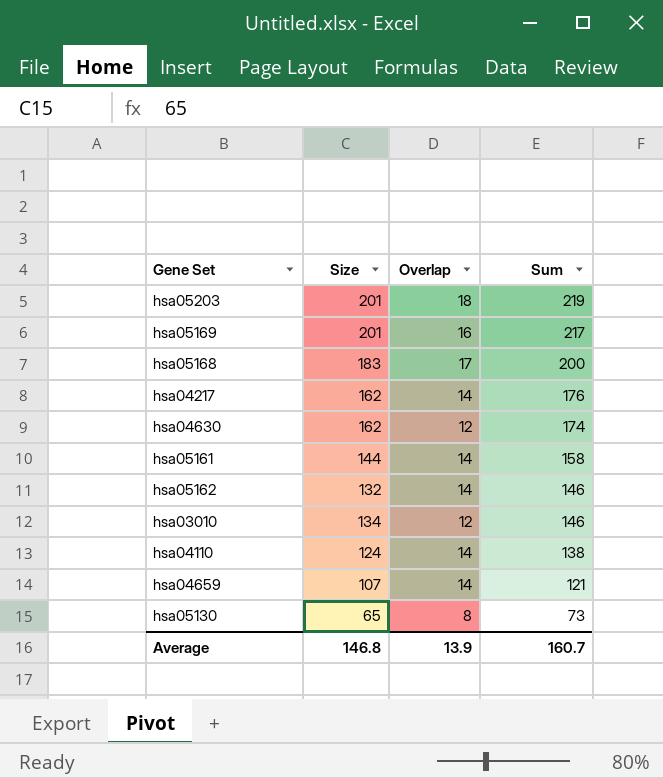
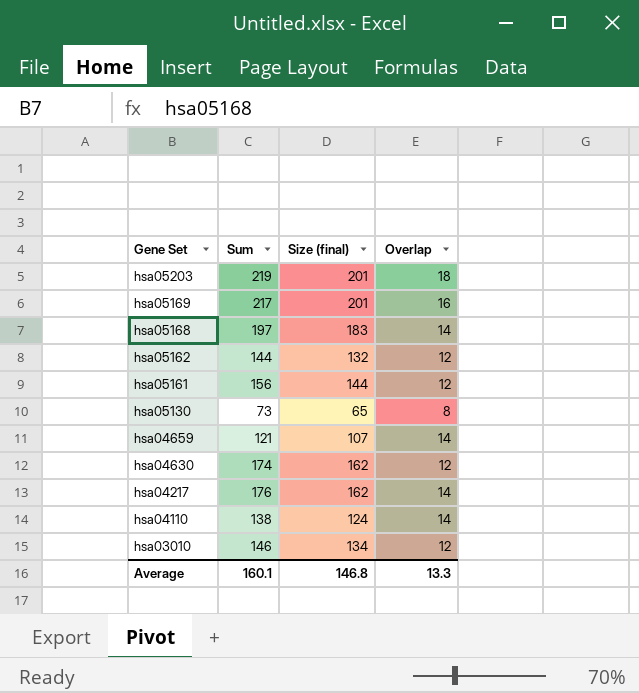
row order: Sum descending -> Gene Set descending
column Sum | position: 4 -> 2
column name: Size -> Size (final)
hsa05168 | Sum: 200 -> 197
hsa05168 | Overlap: 17 -> 14
hsa05162 | Sum: 146 -> 144
hsa05162 | Overlap: 14 -> 12
hsa05161 | Sum: 158 -> 156
hsa05161 | Overlap: 14 -> 12
Average | Sum: 160.7 -> 160.1
Average | Overlap: 13.9 -> 13.3

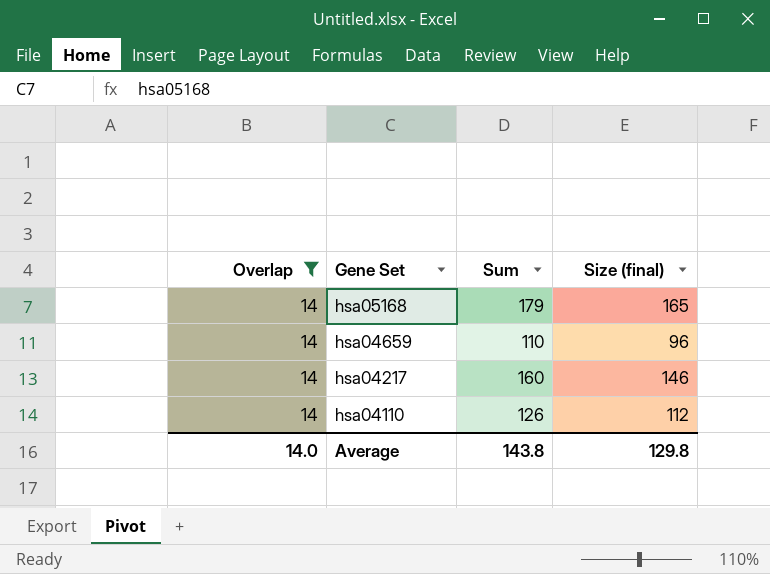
filter: none -> Overlap = 14
column Overlap | position: 4 -> 1
hsa05168 | Sum: 197 -> 179
hsa05168 | Size (final): 183 -> 165
hsa04659 | Sum: 121 -> 110
hsa04659 | Size (final): 107 -> 96
hsa04217 | Sum: 176 -> 160
hsa04217 | Size (final): 162 -> 146
hsa04110 | Sum: 138 -> 126
hsa04110 | Size (final): 124 -> 112
Average | Overlap: 13.3 -> 14.0
Average | Sum: 160.1 -> 143.8
Average | Size (final): 146.8 -> 129.8

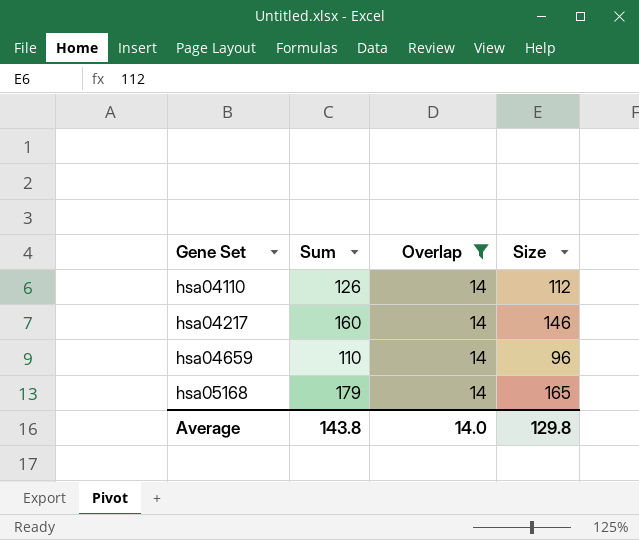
row order: Gene Set descending -> Gene Set ascending
column Overlap | position: 1 -> 3
column name: Size (final) -> Size

